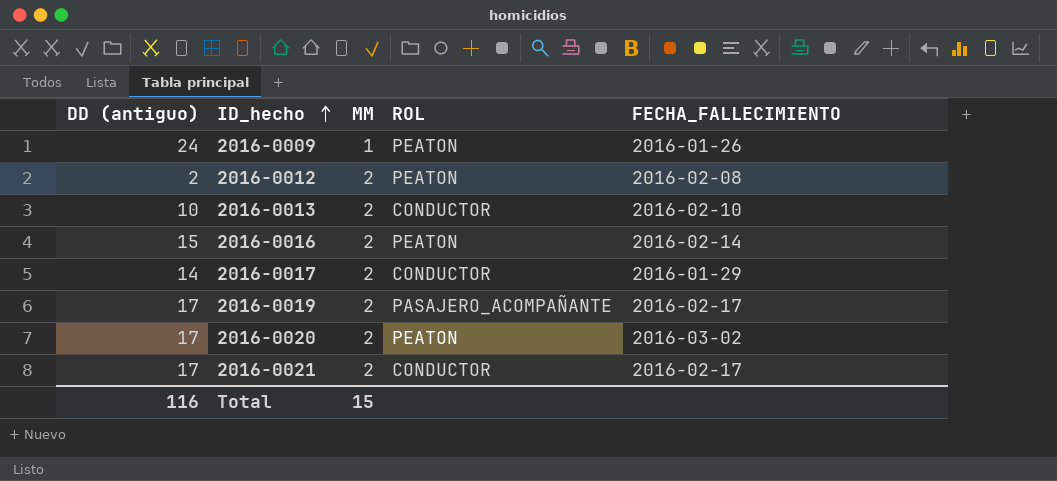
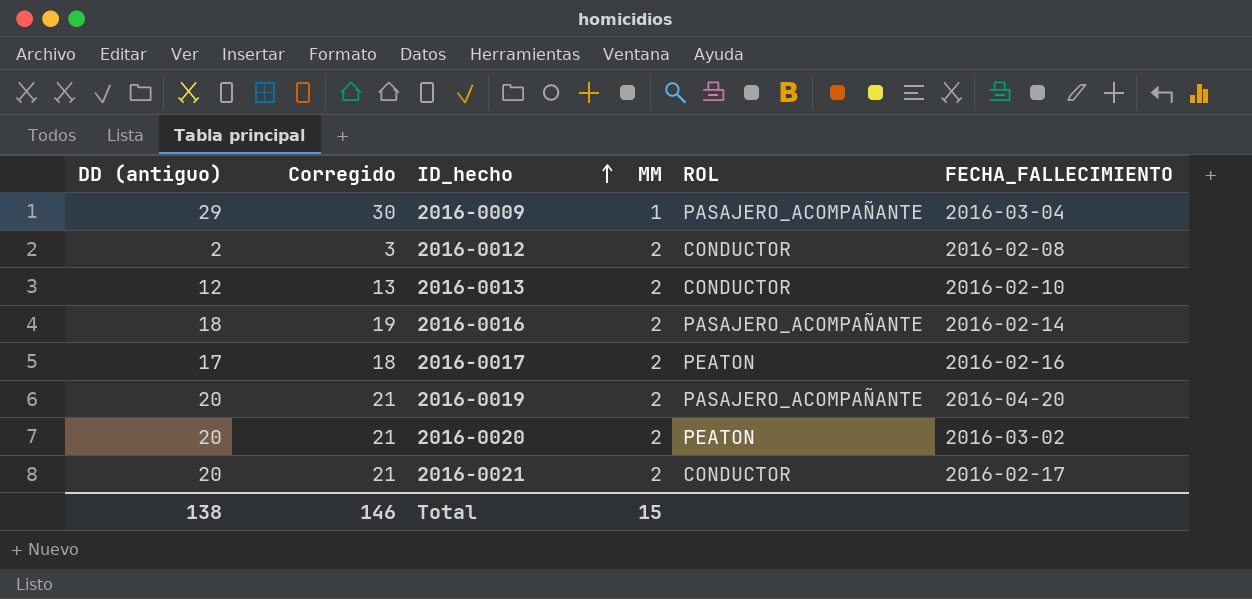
column Corregido | formula: none -> [DD (antiguo)] + 1
2016-0009 | DD (antiguo): 24 -> 29
2016-0009 | ROL: PEATON -> PASAJERO_ACOMPAÑANTE
2016-0009 | FECHA_FALLECIMIENTO: 2016-01-26 -> 2016-03-04
2016-0012 | ROL: PEATON -> CONDUCTOR
2016-0013 | DD (antiguo): 10 -> 12
2016-0016 | DD (antiguo): 15 -> 18
2016-0016 | ROL: PEATON -> PASAJERO_ACOMPAÑANTE
2016-0017 | DD (antiguo): 14 -> 17
2016-0017 | ROL: CONDUCTOR -> PEATON
2016-0017 | FECHA_FALLECIMIENTO: 2016-01-29 -> 2016-02-16
2016-0019 | DD (antiguo): 17 -> 20
2016-0019 | FECHA_FALLECIMIENTO: 2016-02-17 -> 2016-04-20
2016-0020 | DD (antiguo): 17 -> 20
2016-0021 | DD (antiguo): 17 -> 20
Total | DD (antiguo): 116 -> 138

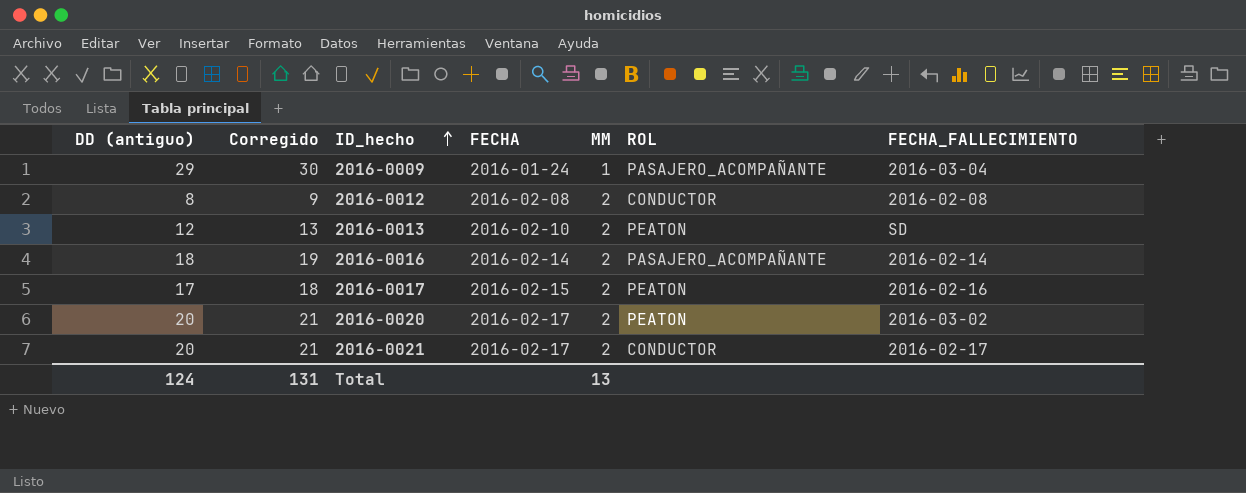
column FECHA | position: none -> 4
row 2016-0019: 20 | 21 | 2 | PASAJERO_ACOMPAÑANTE | 2016-04-20 -> none
2016-0012 | DD (antiguo): 2 -> 8
2016-0012 | Corregido: 3 -> 9
2016-0013 | ROL: CONDUCTOR -> PEATON
2016-0013 | FECHA_FALLECIMIENTO: 2016-02-10 -> SD
Total | DD (antiguo): 138 -> 124
Total | Corregido: 146 -> 131
Total | MM: 15 -> 13

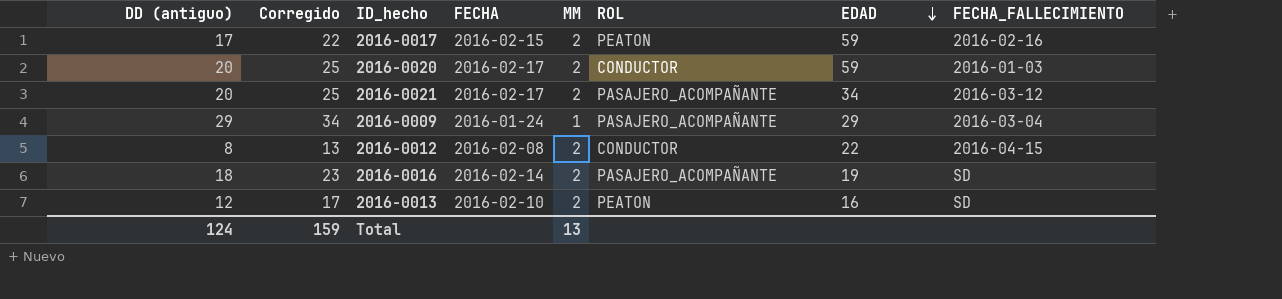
row order: ID_hecho ascending -> EDAD descending
column Corregido | formula: [DD (antiguo)] + 1 -> [DD (antiguo)] + 5
column EDAD | position: none -> 7
2016-0020 | ROL: PEATON -> CONDUCTOR
2016-0020 | FECHA_FALLECIMIENTO: 2016-03-02 -> 2016-01-03
2016-0021 | ROL: CONDUCTOR -> PASAJERO_ACOMPAÑANTE
2016-0021 | FECHA_FALLECIMIENTO: 2016-02-17 -> 2016-03-12
2016-0012 | FECHA_FALLECIMIENTO: 2016-02-08 -> 2016-04-15
2016-0016 | FECHA_FALLECIMIENTO: 2016-02-14 -> SD
Total | Corregido: 131 -> 159

